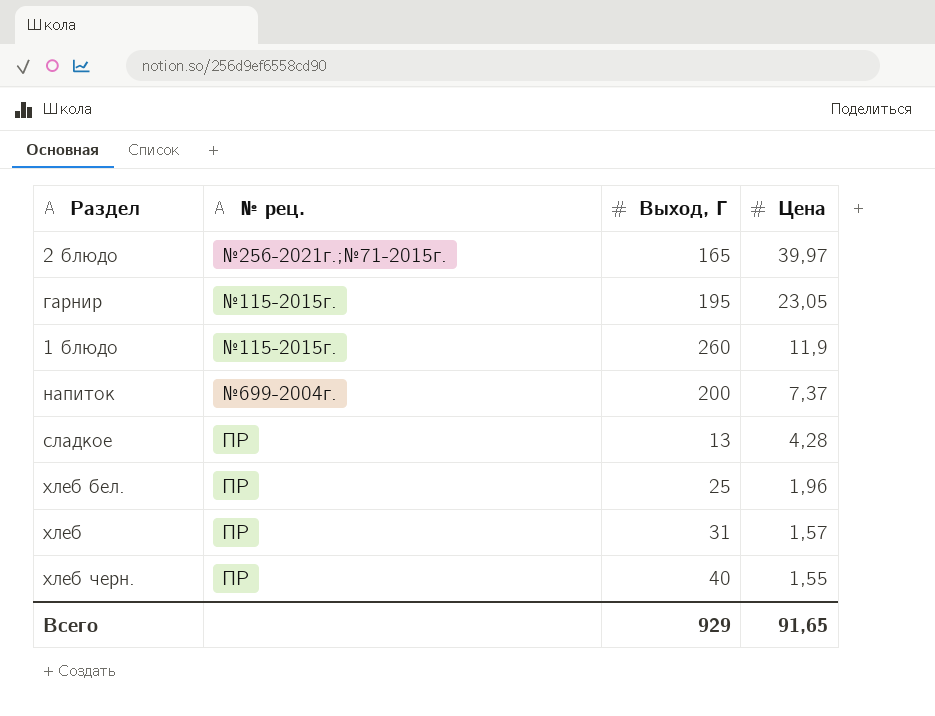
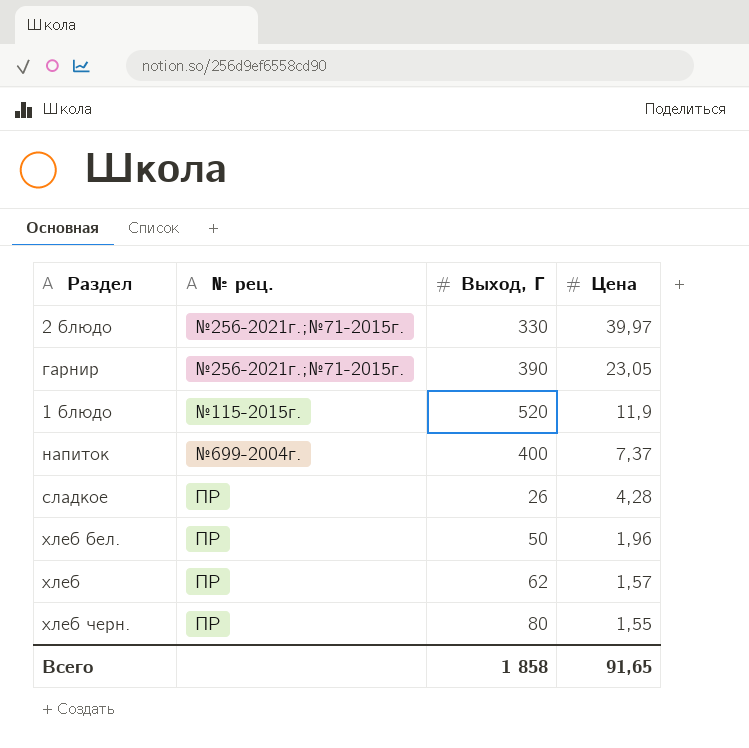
2 блюдо | Выход, Г: 165 -> 330
гарнир | № рец.: №115-2015г. -> №256-2021г.;№71-2015г.
гарнир | Выход, Г: 195 -> 390
1 блюдо | Выход, Г: 260 -> 520
напиток | Выход, Г: 200 -> 400
сладкое | Выход, Г: 13 -> 26
хлеб бел. | Выход, Г: 25 -> 50
хлеб | Выход, Г: 31 -> 62
хлеб черн. | Выход, Г: 40 -> 80
Всего | Выход, Г: 929 -> 1 858

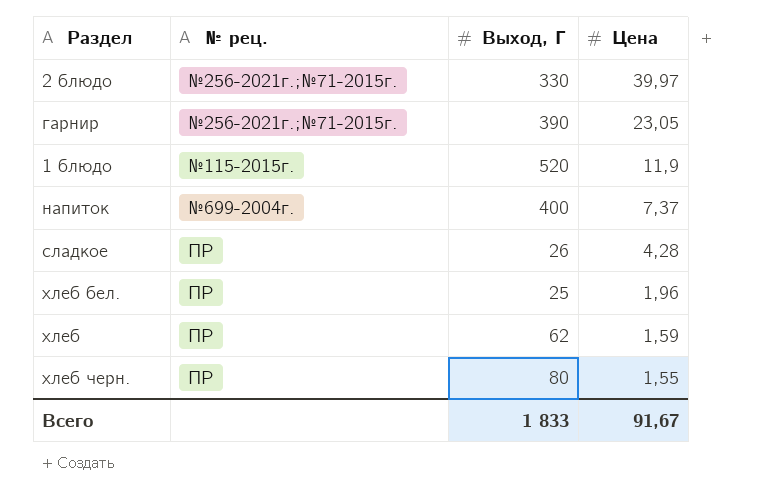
хлеб бел. | Выход, Г: 50 -> 25
хлеб | Цена: 1,57 -> 1,59
Всего | Выход, Г: 1 858 -> 1 833
Всего | Цена: 91,65 -> 91,67

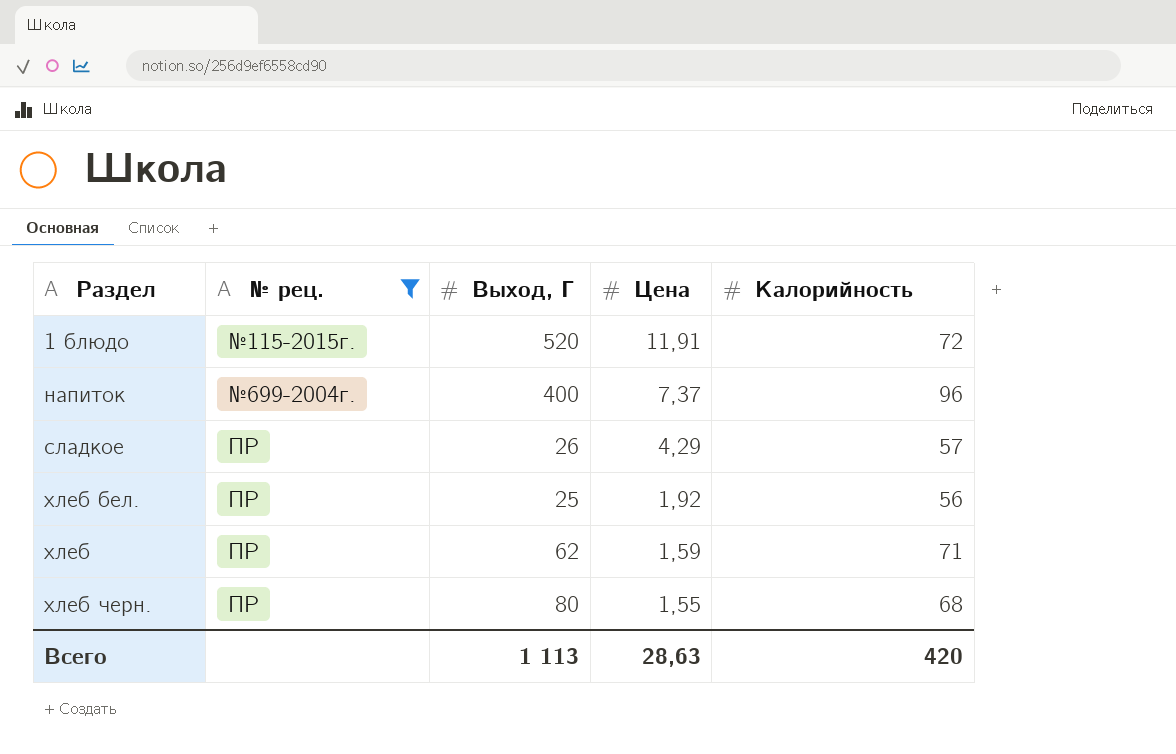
filter: none -> № рец. != №256-2021г.;№71-2015г.
column Калорийность | position: none -> 5
1 блюдо | Цена: 11,9 -> 11,91
сладкое | Цена: 4,28 -> 4,29
хлеб бел. | Цена: 1,96 -> 1,92
Всего | Выход, Г: 1 833 -> 1 113
Всего | Цена: 91,67 -> 28,63

